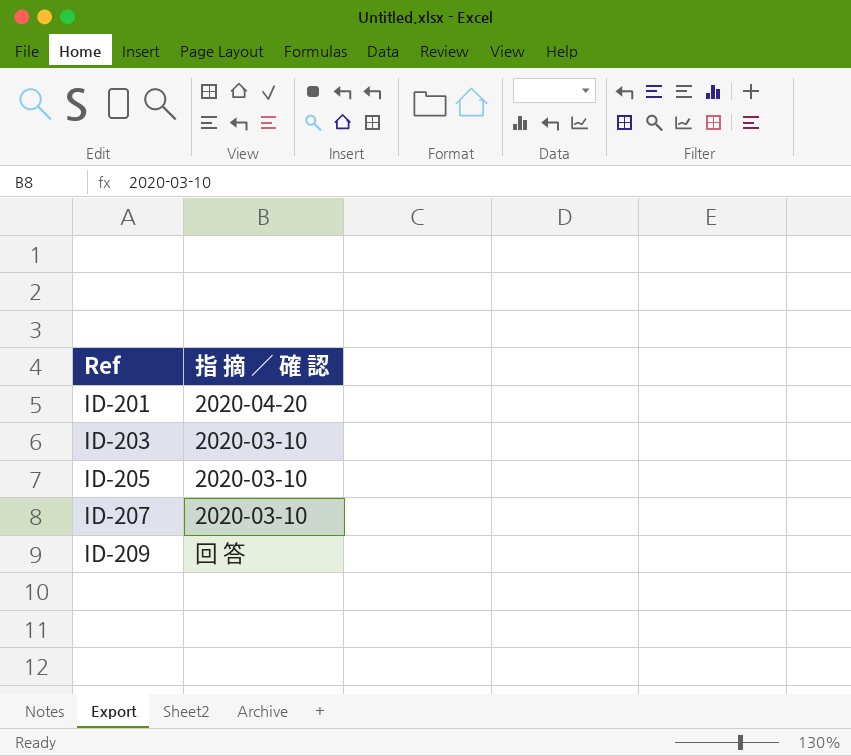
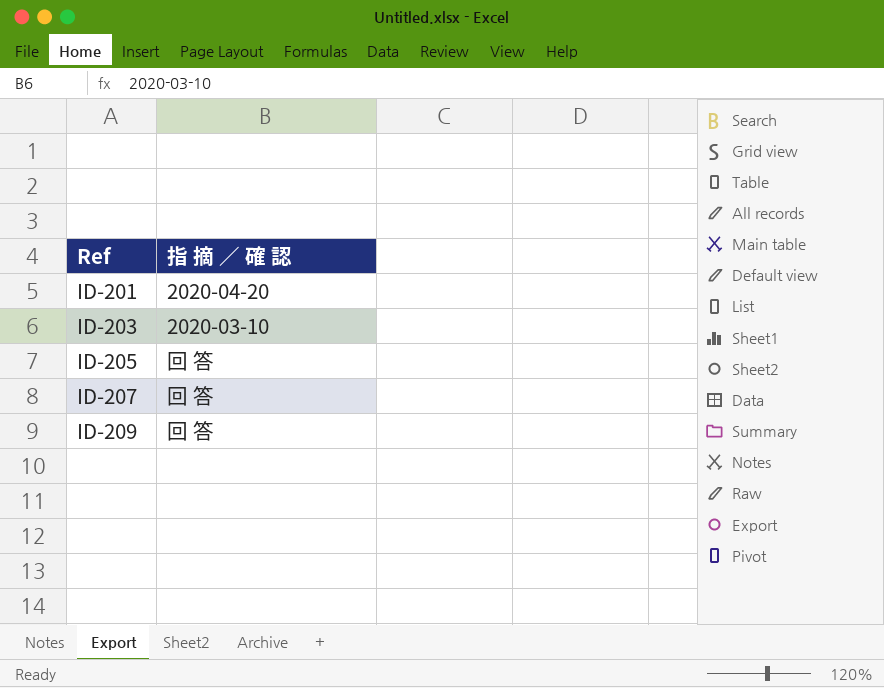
ID-205 | 指 摘 ／ 確 認: 2020-03-10 -> 回 答
ID-207 | 指 摘 ／ 確 認: 2020-03-10 -> 回 答

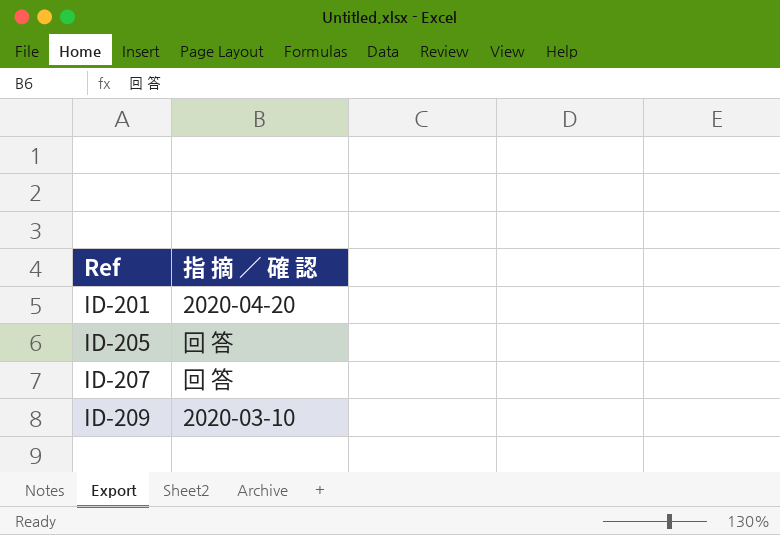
row ID-203: 2020-03-10 -> none
ID-209 | 指 摘 ／ 確 認: 回 答 -> 2020-03-10

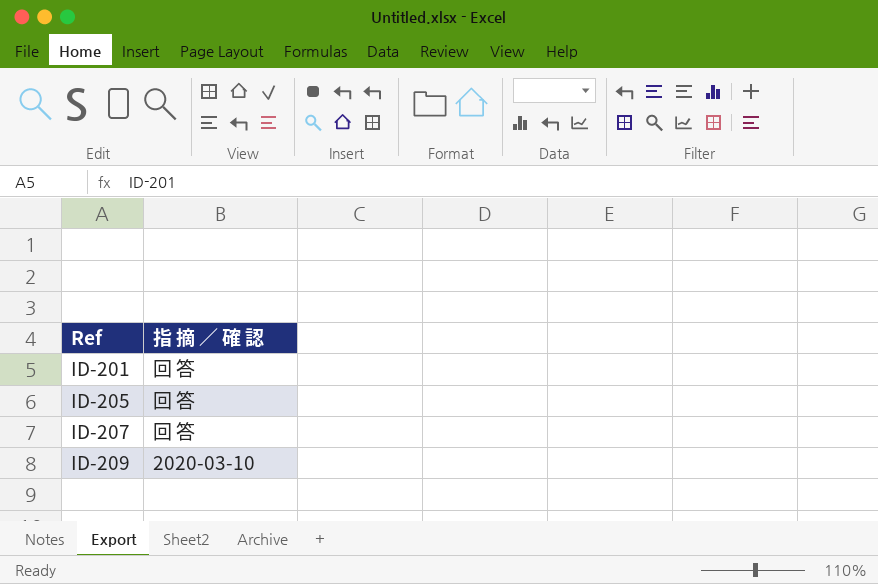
ID-201 | 指 摘 ／ 確 認: 2020-04-20 -> 回 答

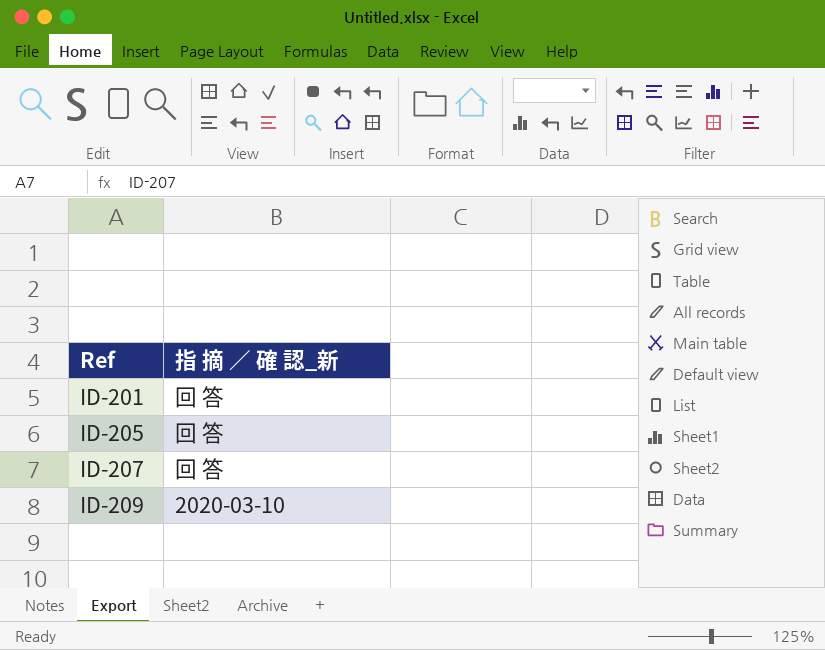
column name: 指 摘 ／ 確 認 -> 指 摘 ／ 確 認_新

